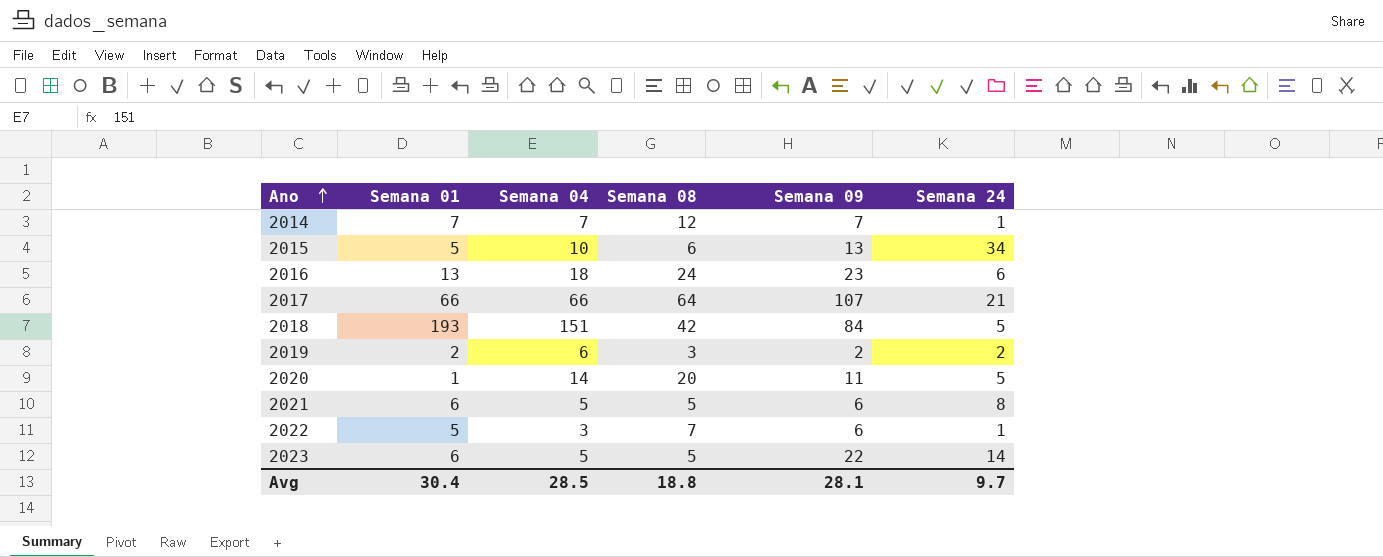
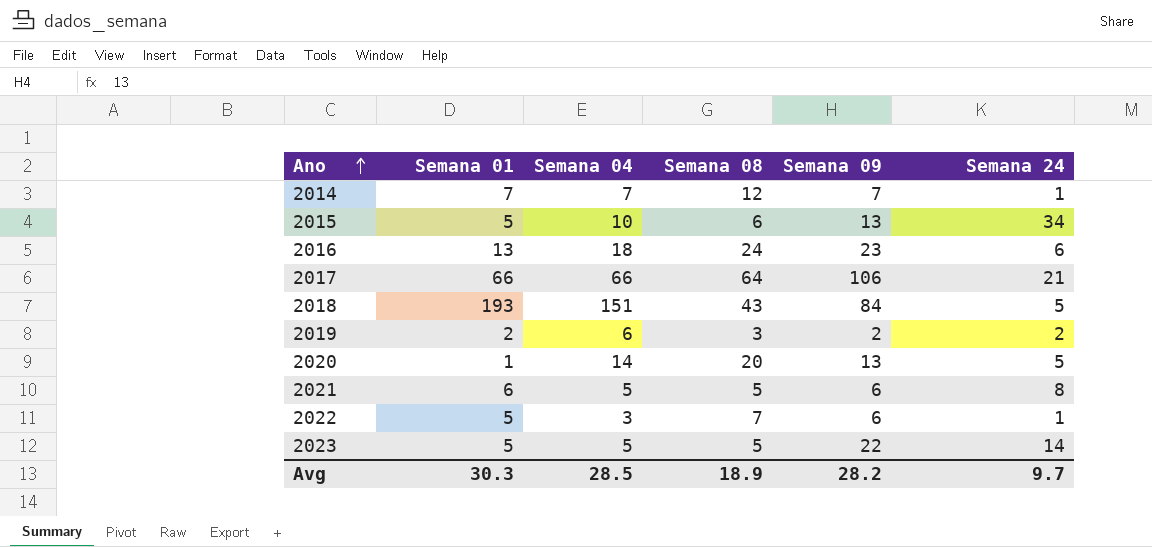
2017 | Semana 09: 107 -> 106
2018 | Semana 08: 42 -> 43
2020 | Semana 09: 11 -> 13
2023 | Semana 01: 6 -> 5
Avg | Semana 01: 30.4 -> 30.3
Avg | Semana 08: 18.8 -> 18.9
Avg | Semana 09: 28.1 -> 28.2

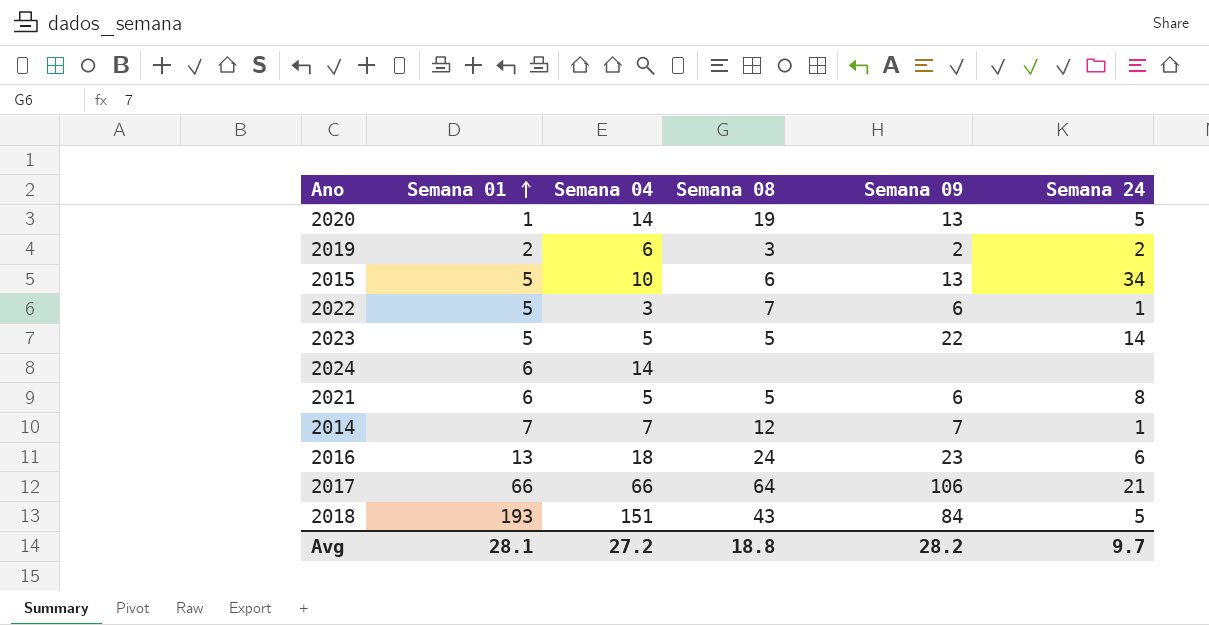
row order: Ano ascending -> Semana 01 ascending
2020 | Semana 08: 20 -> 19
row 2024: none -> 6 | 14 | none | none | none
Avg | Semana 01: 30.3 -> 28.1
Avg | Semana 04: 28.5 -> 27.2
Avg | Semana 08: 18.9 -> 18.8

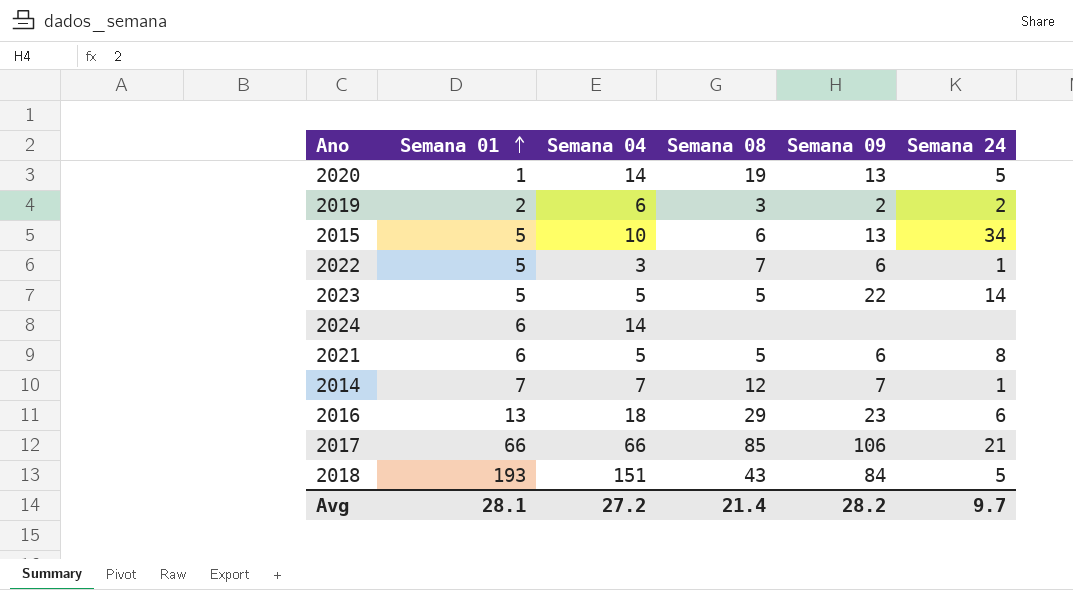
2016 | Semana 08: 24 -> 29
2017 | Semana 08: 64 -> 85
Avg | Semana 08: 18.8 -> 21.4

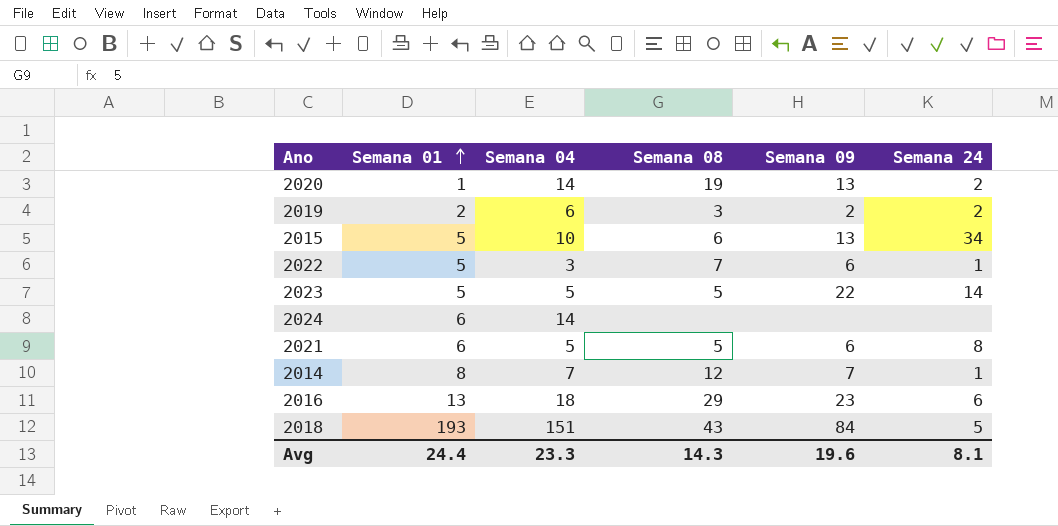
row 2017: 66 | 66 | 85 | 106 | 21 -> none
2020 | Semana 24: 5 -> 2
2014 | Semana 01: 7 -> 8
Avg | Semana 01: 28.1 -> 24.4
Avg | Semana 04: 27.2 -> 23.3
Avg | Semana 08: 21.4 -> 14.3
Avg | Semana 09: 28.2 -> 19.6
Avg | Semana 24: 9.7 -> 8.1

